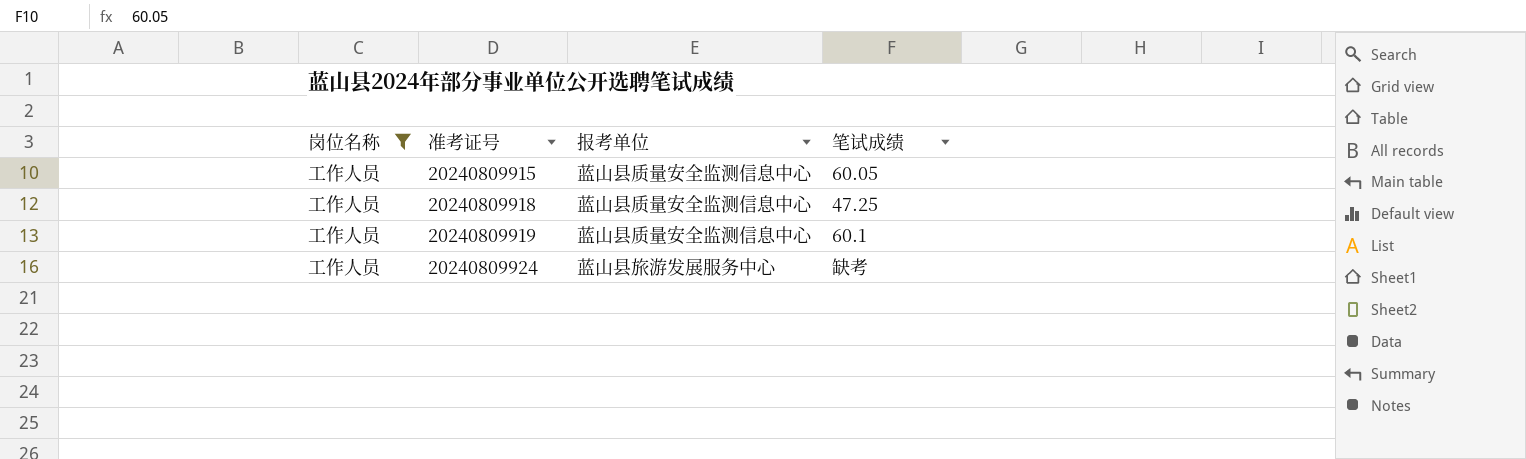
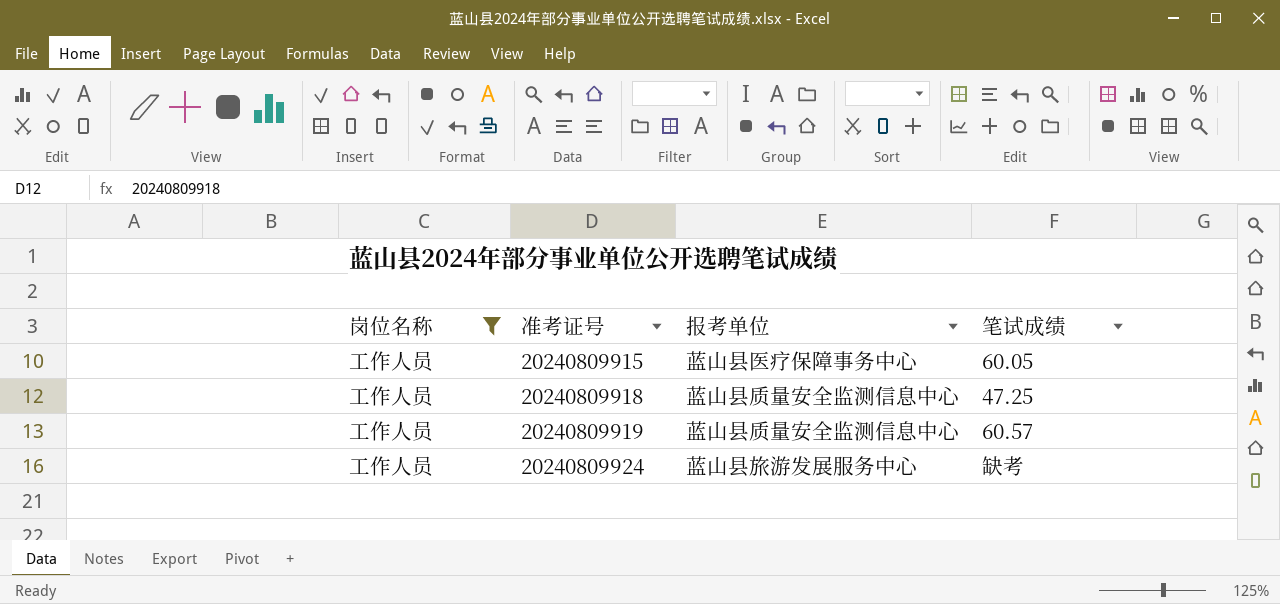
20240809915 | 报考单位: 蓝山县质量安全监测信息中心 -> 蓝山县医疗保障事务中心
20240809919 | 笔试成绩: 60.1 -> 60.57

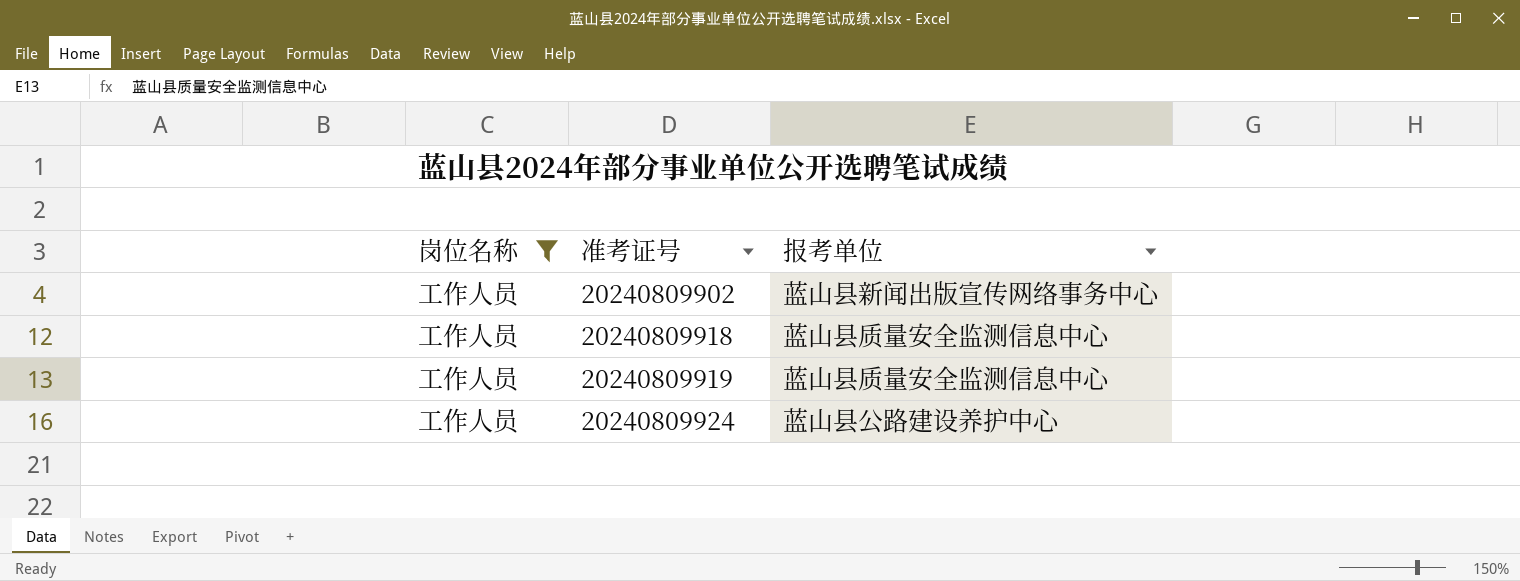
column 笔试成绩 | position: 4 -> none
row 20240809915: 工作人员 | 蓝山县医疗保障事务中心 | 60.05 -> none
row 20240809902: none -> 工作人员 | 蓝山县新闻出版宣传网络事务中心
20240809924 | 报考单位: 蓝山县旅游发展服务中心 -> 蓝山县公路建设养护中心

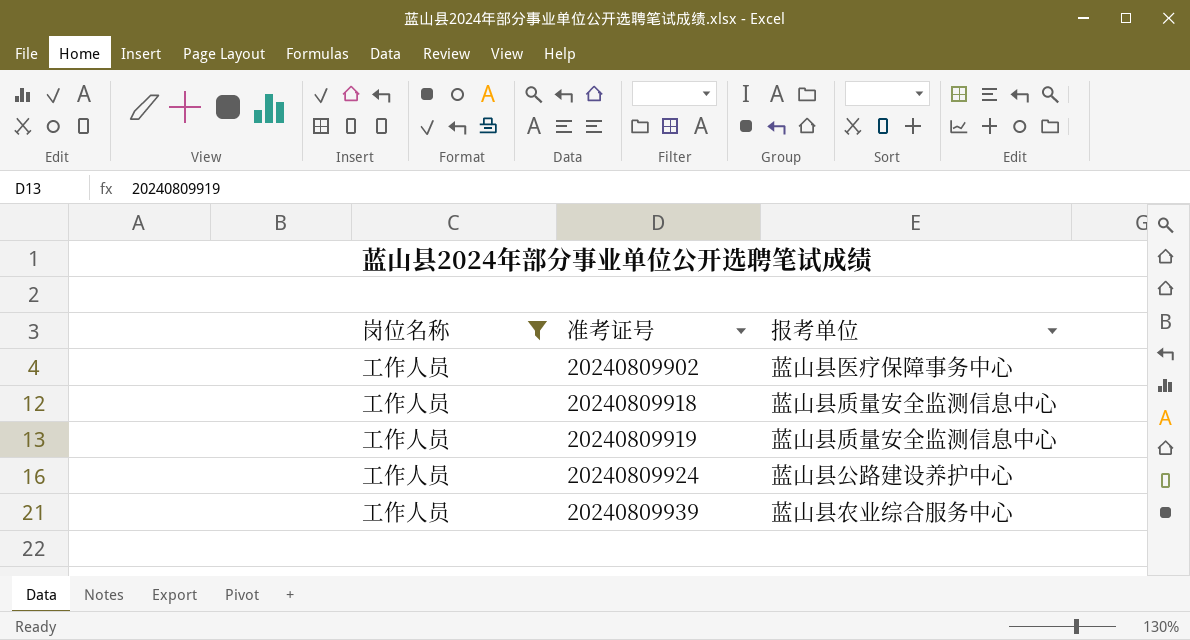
20240809902 | 报考单位: 蓝山县新闻出版宣传网络事务中心 -> 蓝山县医疗保障事务中心
row 20240809939: none -> 工作人员 | 蓝山县农业综合服务中心

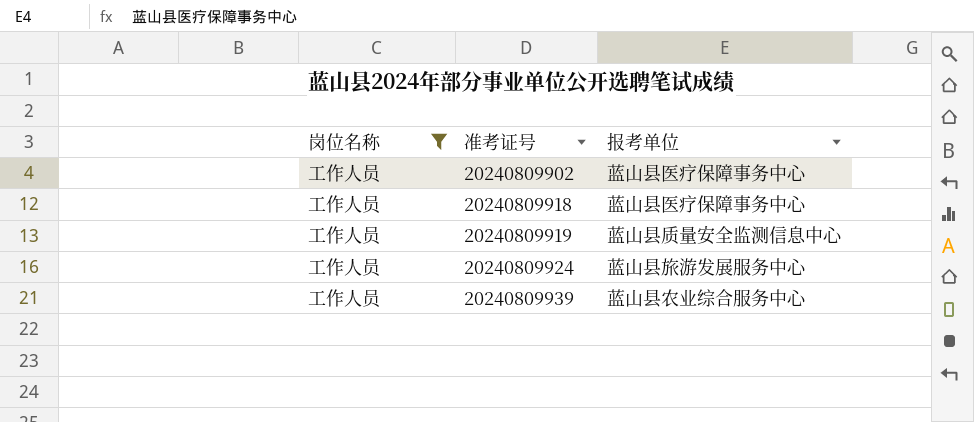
20240809918 | 报考单位: 蓝山县质量安全监测信息中心 -> 蓝山县医疗保障事务中心
20240809924 | 报考单位: 蓝山县公路建设养护中心 -> 蓝山县旅游发展服务中心

